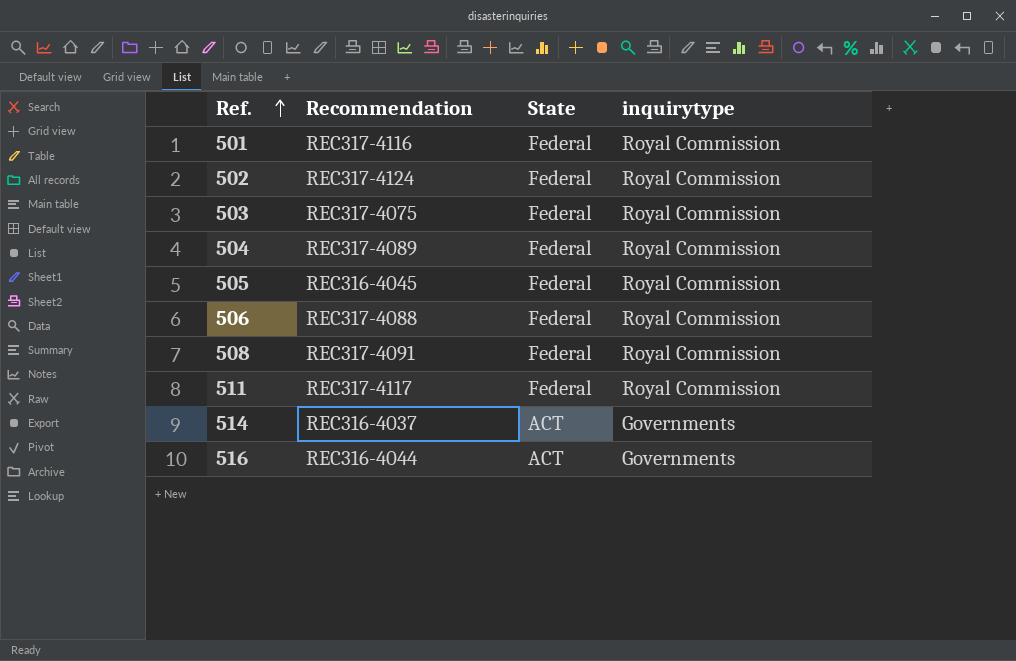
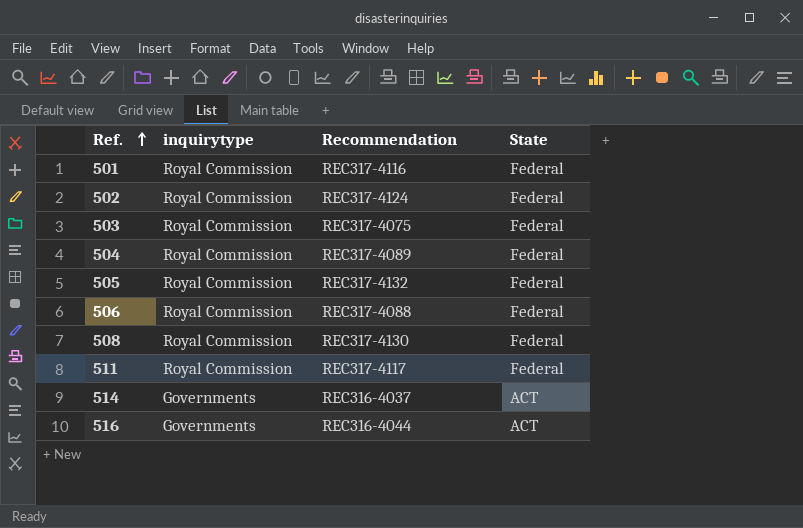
column inquirytype | position: 4 -> 2
505 | Recommendation: REC316-4045 -> REC317-4132
508 | Recommendation: REC317-4091 -> REC317-4130

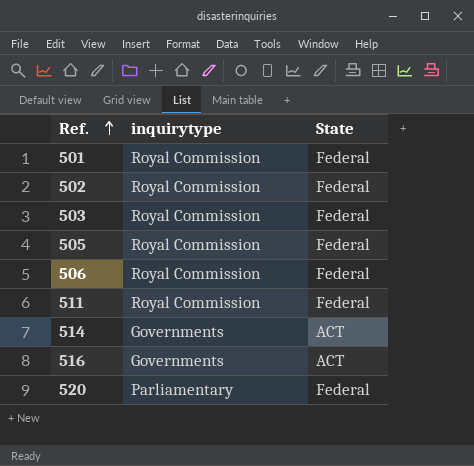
column Recommendation | position: 3 -> none
row 504: Royal Commission | REC317-4089 | Federal -> none
row 508: Royal Commission | REC317-4130 | Federal -> none
row 520: none -> Parliamentary | Federal

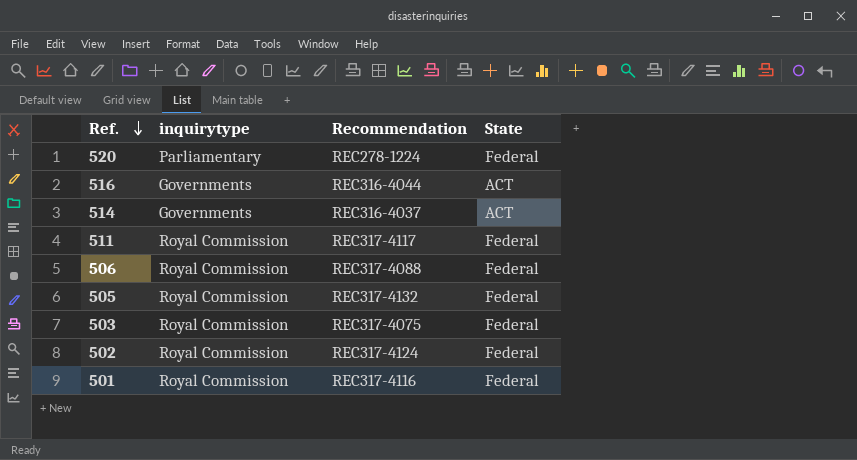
row order: Ref. ascending -> Ref. descending
column Recommendation | position: none -> 3

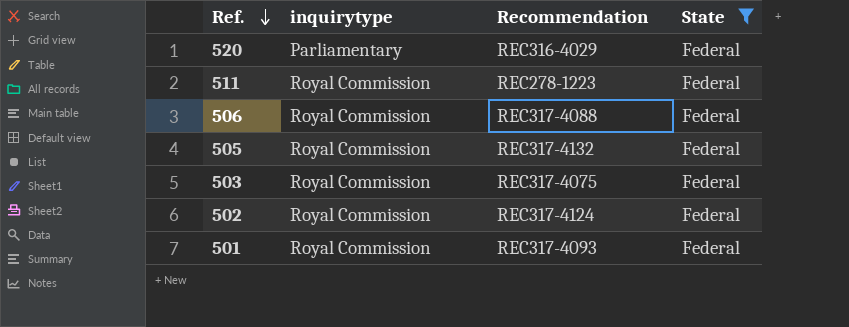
filter: none -> State = Federal
520 | Recommendation: REC278-1224 -> REC316-4029
511 | Recommendation: REC317-4117 -> REC278-1223
501 | Recommendation: REC317-4116 -> REC317-4093

